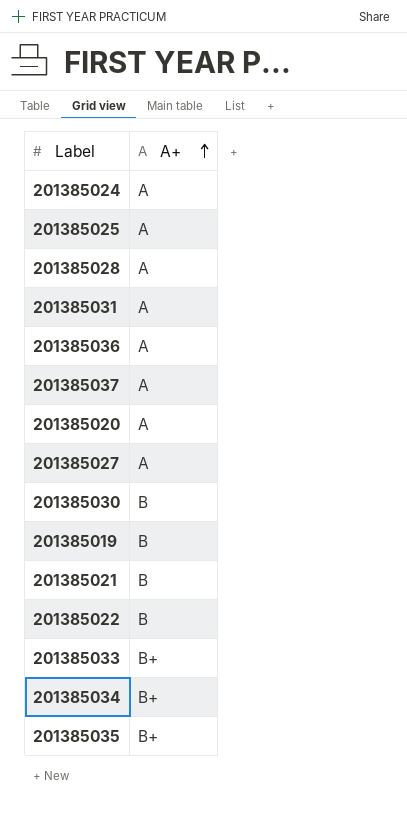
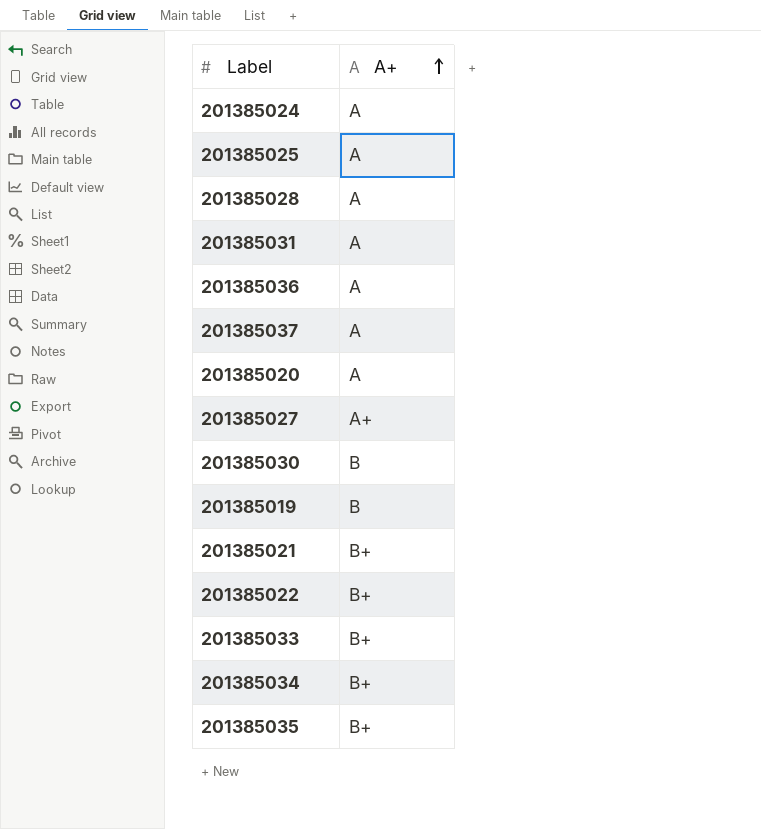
201385027 | A+: A -> A+
201385021 | A+: B -> B+
201385022 | A+: B -> B+

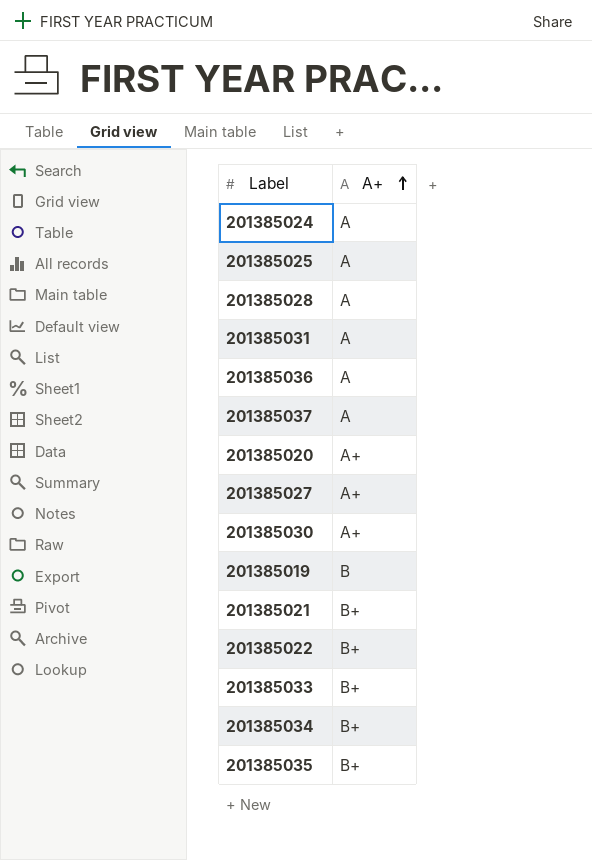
201385020 | A+: A -> A+
201385030 | A+: B -> A+

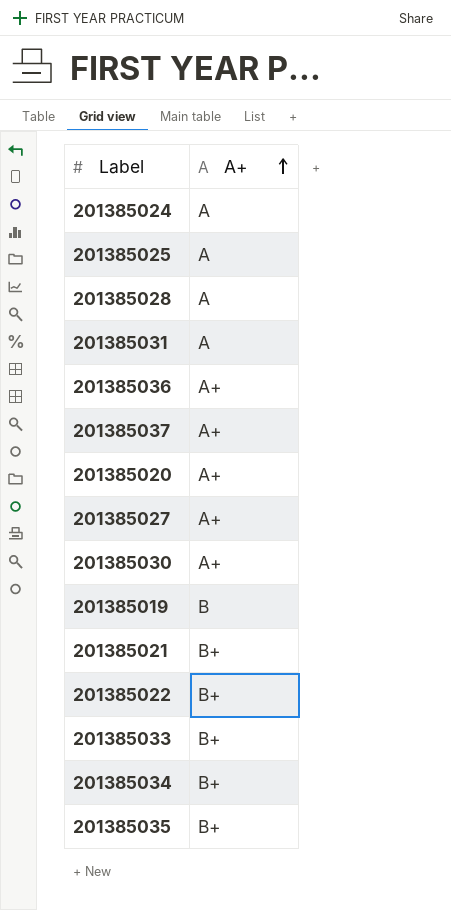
201385036 | A+: A -> A+
201385037 | A+: A -> A+

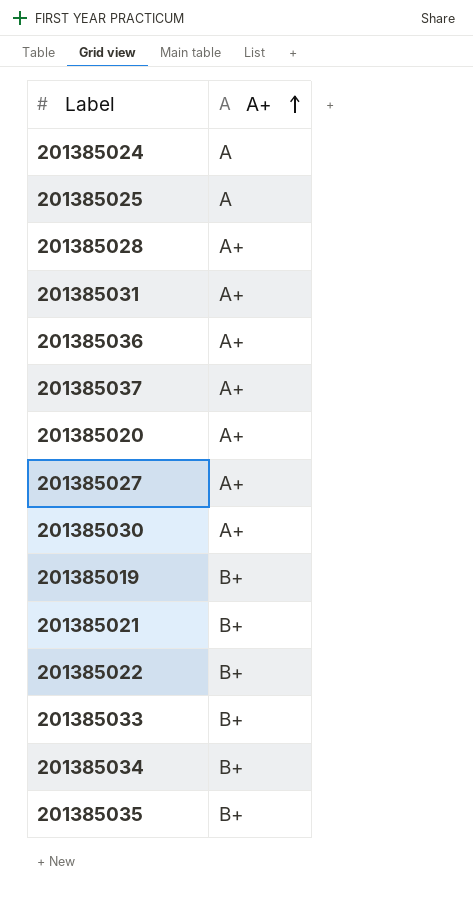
201385028 | A+: A -> A+
201385031 | A+: A -> A+
201385019 | A+: B -> B+

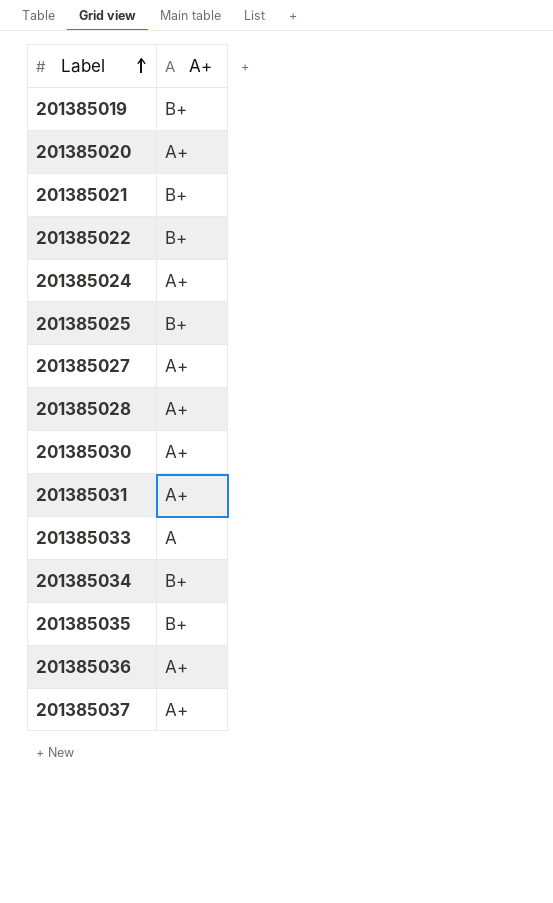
row order: A+ ascending -> Label ascending
201385024 | A+: A -> A+
201385025 | A+: A -> B+
201385033 | A+: B+ -> A

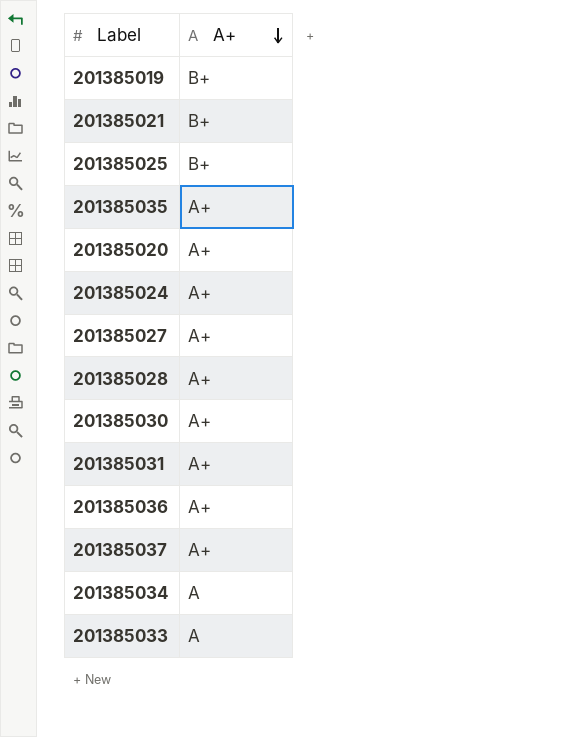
row order: Label ascending -> A+ descending
row 201385022: B+ -> none
201385035 | A+: B+ -> A+
201385034 | A+: B+ -> A

